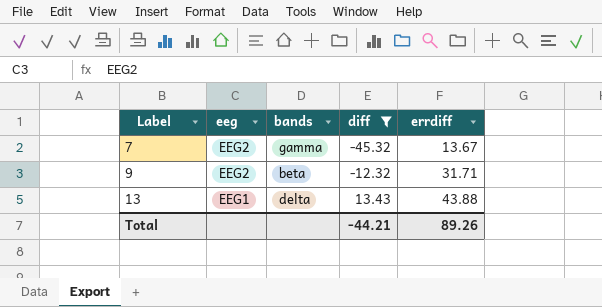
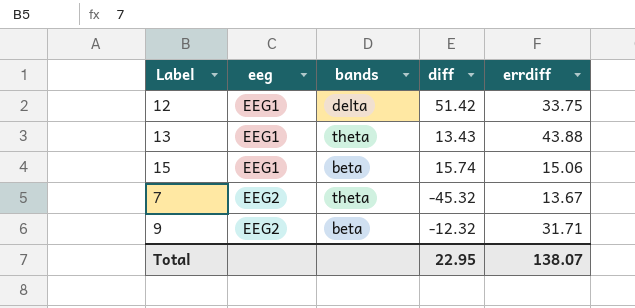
filter: diff <= 13.43 -> none
row order: Label ascending -> eeg ascending
13 | bands: delta -> theta
7 | bands: gamma -> theta
Total | diff: -44.21 -> 22.95
Total | errdiff: 89.26 -> 138.07

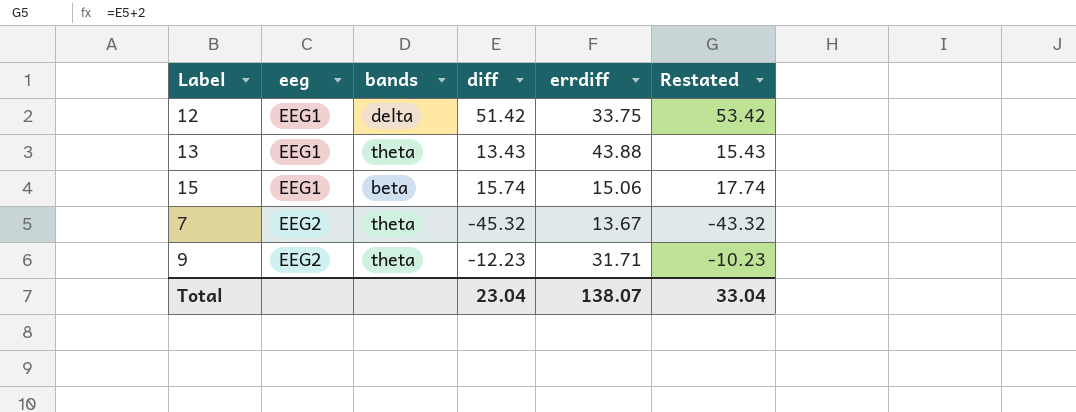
column Restated | formula: none -> [diff] + 2
9 | bands: beta -> theta
9 | diff: -12.32 -> -12.23
Total | diff: 22.95 -> 23.04

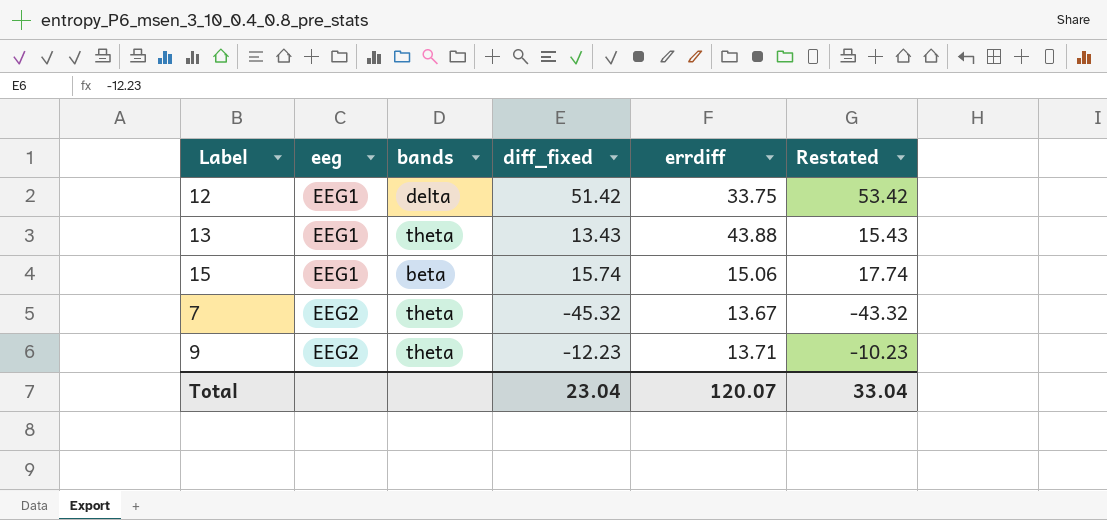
column name: diff -> diff_fixed
9 | errdiff: 31.71 -> 13.71
Total | errdiff: 138.07 -> 120.07

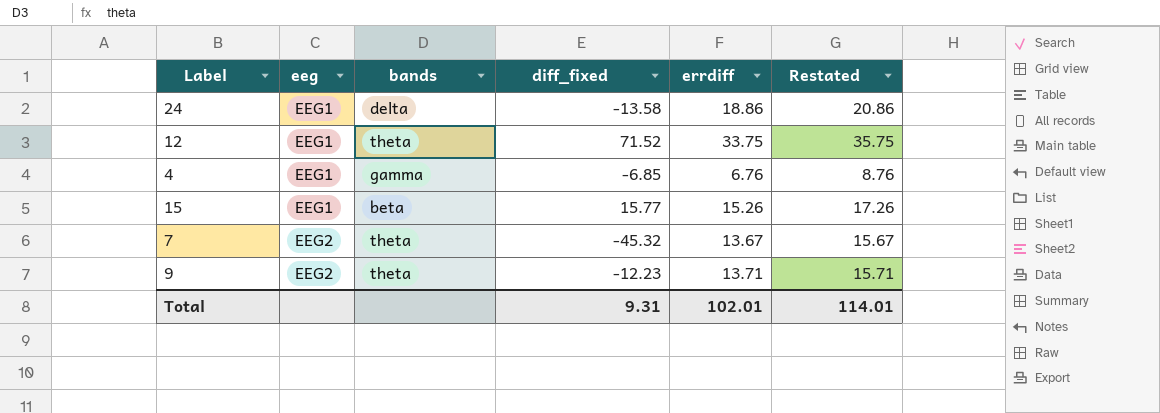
column Restated | formula: [diff_fixed] + 2 -> [errdiff] + 2
row 13: EEG1 | theta | 13.43 | 43.88 | 15.43 -> none
row 24: none -> EEG1 | delta | -13.58 | 18.86 | 20.86
12 | bands: delta -> theta
12 | diff_fixed: 51.42 -> 71.52
row 4: none -> EEG1 | gamma | -6.85 | 6.76 | 8.76
15 | diff_fixed: 15.74 -> 15.77
15 | errdiff: 15.06 -> 15.26
Total | diff_fixed: 23.04 -> 9.31
Total | errdiff: 120.07 -> 102.01
Total | Restated: 33.04 -> 114.01

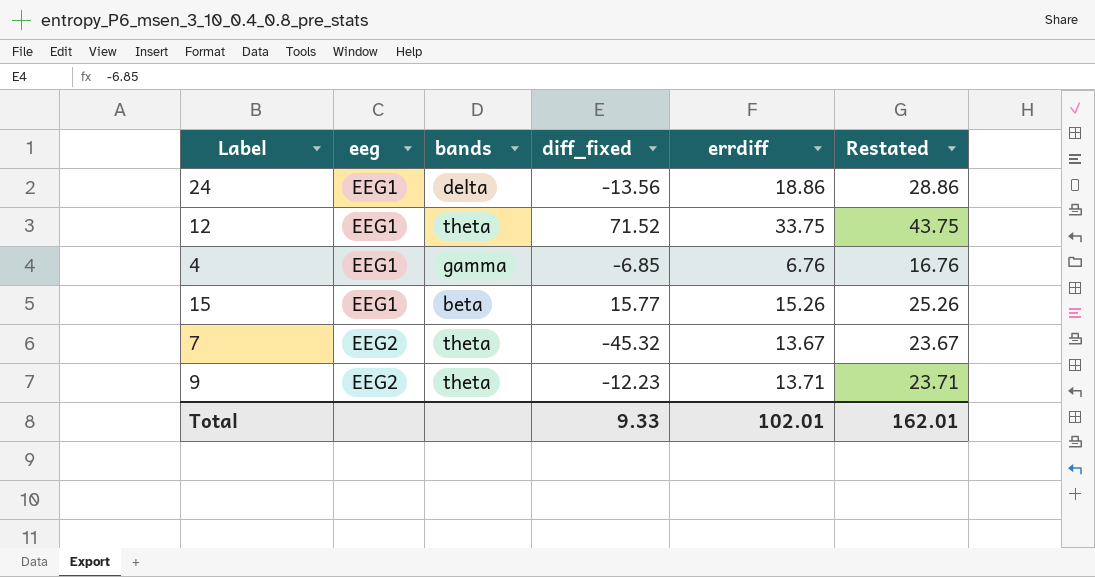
column Restated | formula: [errdiff] + 2 -> [errdiff] + 10
24 | diff_fixed: -13.58 -> -13.56
Total | diff_fixed: 9.31 -> 9.33
Total | Restated: 114.01 -> 162.01

